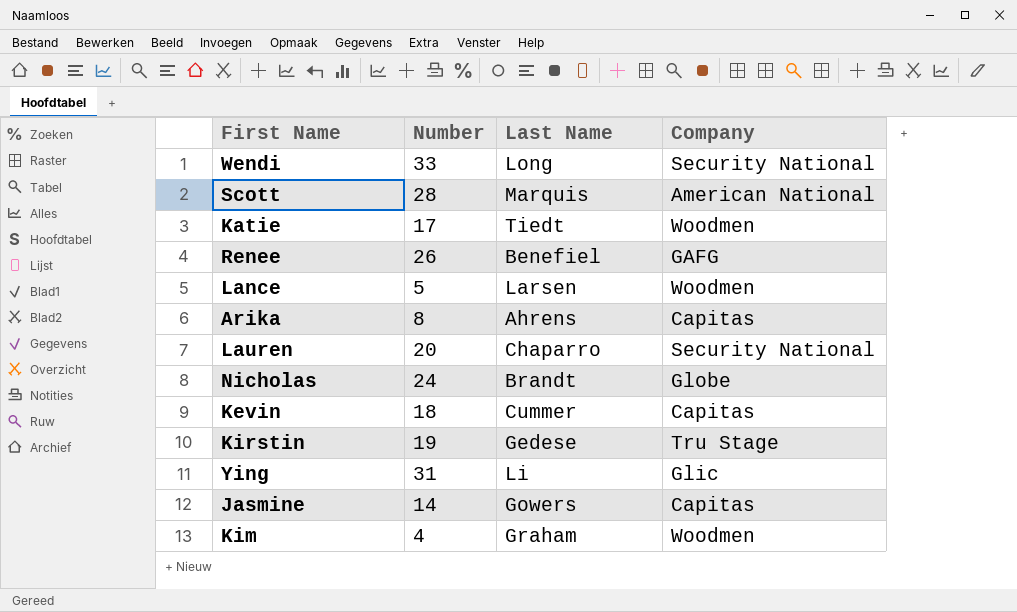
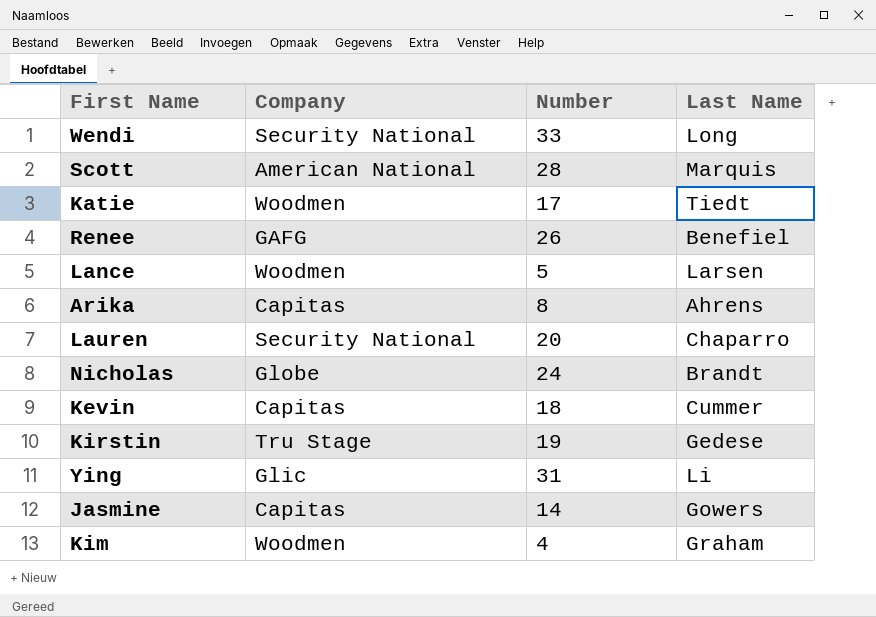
column Company | position: 4 -> 2

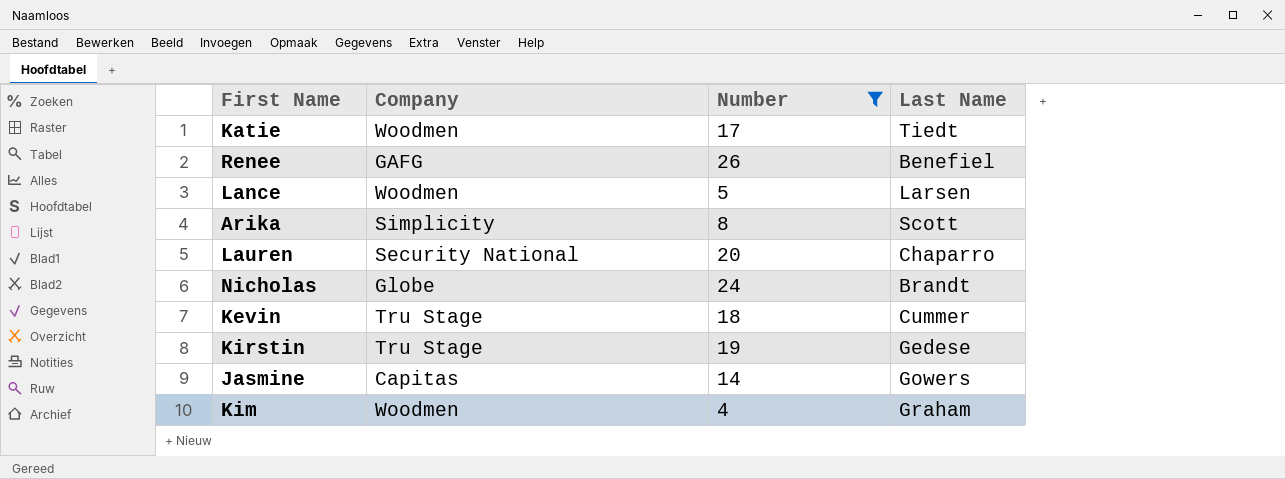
filter: none -> Number <= 26
Arika | Company: Capitas -> Simplicity
Arika | Last Name: Ahrens -> Scott
Kevin | Company: Capitas -> Tru Stage

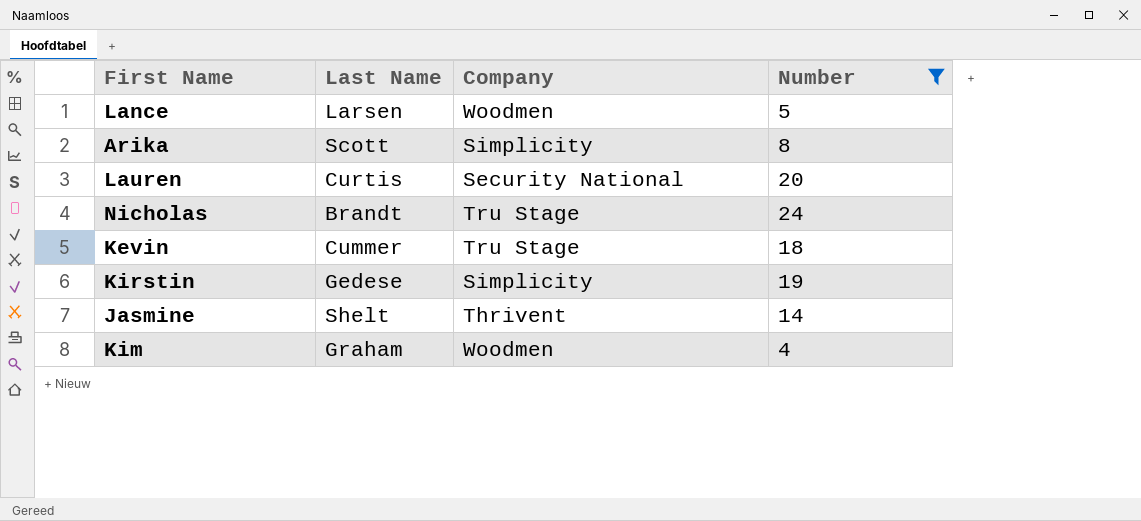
column Last Name | position: 4 -> 2
row Katie: Woodmen | 17 | Tiedt -> none
row Renee: GAFG | 26 | Benefiel -> none
Lauren | Last Name: Chaparro -> Curtis
Nicholas | Company: Globe -> Tru Stage
Kirstin | Company: Tru Stage -> Simplicity
Jasmine | Last Name: Gowers -> Shelt
Jasmine | Company: Capitas -> Thrivent

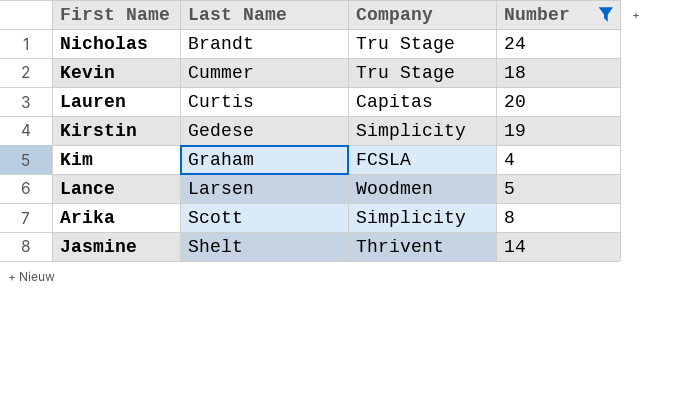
row order: none -> Last Name ascending
Lauren | Company: Security National -> Capitas
Kim | Company: Woodmen -> FCSLA

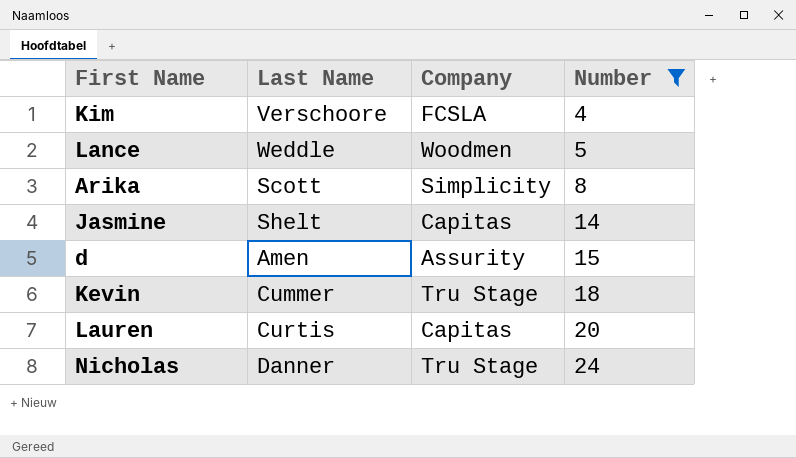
row order: Last Name ascending -> Number ascending
row Kirstin: Gedese | Simplicity | 19 -> none
Kim | Last Name: Graham -> Verschoore
Lance | Last Name: Larsen -> Weddle
Jasmine | Company: Thrivent -> Capitas
row d: none -> Amen | Assurity | 15
Nicholas | Last Name: Brandt -> Danner

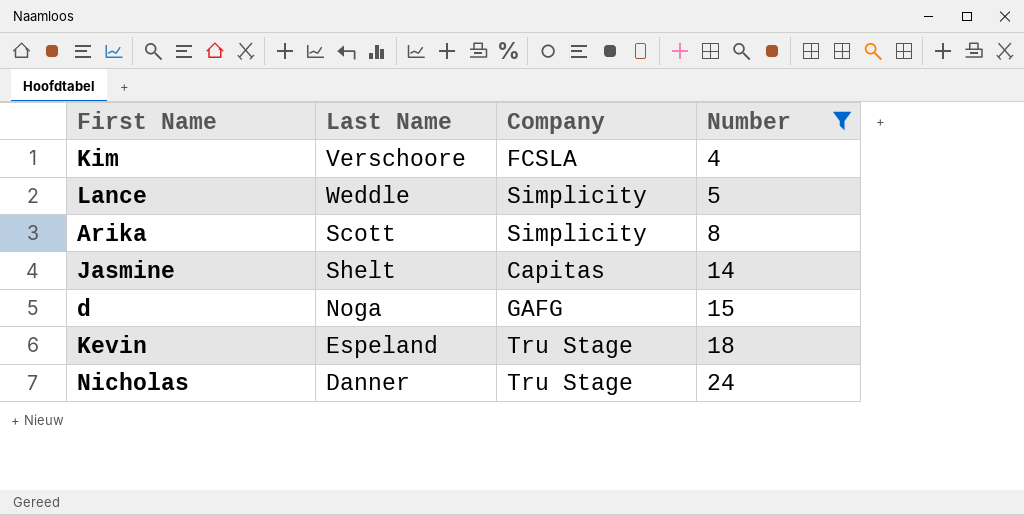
row Lauren: Curtis | Capitas | 20 -> none
Lance | Company: Woodmen -> Simplicity
d | Last Name: Amen -> Noga
d | Company: Assurity -> GAFG
Kevin | Last Name: Cummer -> Espeland

